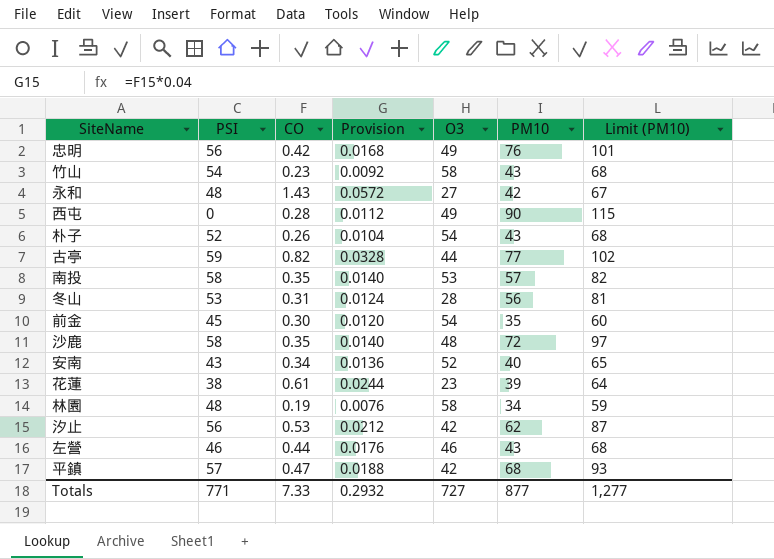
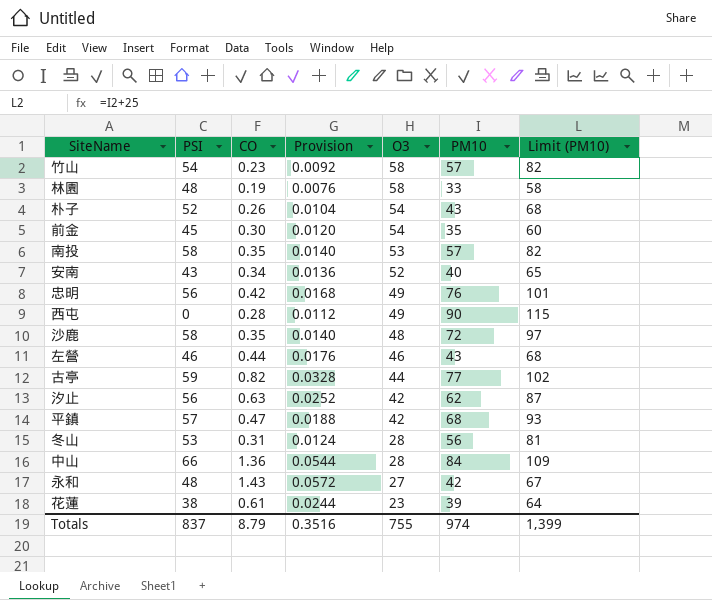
row order: none -> O3 descending
竹山 | PM10: 43 -> 57
竹山 | Limit (PM10): 68 -> 82
林園 | PM10: 34 -> 33
林園 | Limit (PM10): 59 -> 58
汐止 | CO: 0.53 -> 0.63
汐止 | Provision: 0.0212 -> 0.0252
row 中山: none -> 66 | 1.36 | 0.0544 | 28 | 84 | 109
Totals | PSI: 771 -> 837
Totals | CO: 7.33 -> 8.79
Totals | Provision: 0.2932 -> 0.3516
Totals | O3: 727 -> 755
Totals | PM10: 877 -> 974
Totals | Limit (PM10): 1,277 -> 1,399

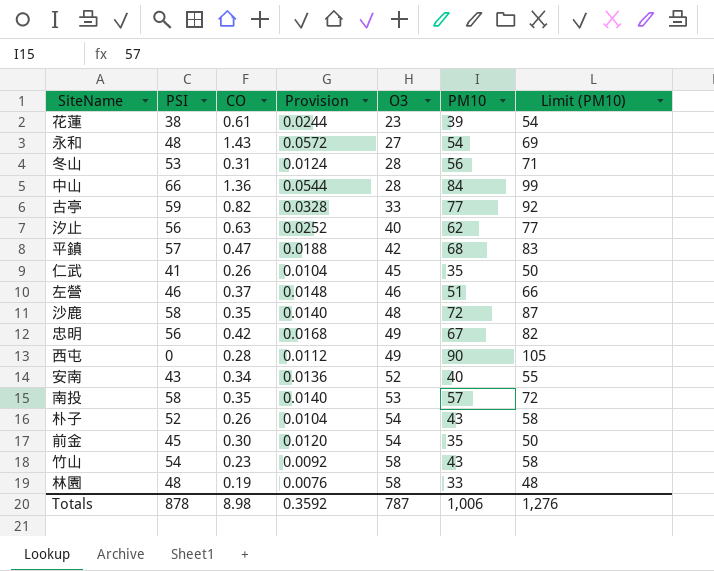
row order: O3 descending -> O3 ascending
column Limit (PM10) | formula: [PM10] + 25 -> [PM10] + 15
永和 | PM10: 42 -> 54
古亭 | O3: 44 -> 33
汐止 | O3: 42 -> 40
row 仁武: none -> 41 | 0.26 | 0.0104 | 45 | 35 | 50
左營 | CO: 0.44 -> 0.37
左營 | Provision: 0.0176 -> 0.0148
左營 | PM10: 43 -> 51
忠明 | PM10: 76 -> 67
竹山 | PM10: 57 -> 43
Totals | PSI: 837 -> 878
Totals | CO: 8.79 -> 8.98
Totals | Provision: 0.3516 -> 0.3592
Totals | O3: 755 -> 787
Totals | PM10: 974 -> 1,006
Totals | Limit (PM10): 1,399 -> 1,276

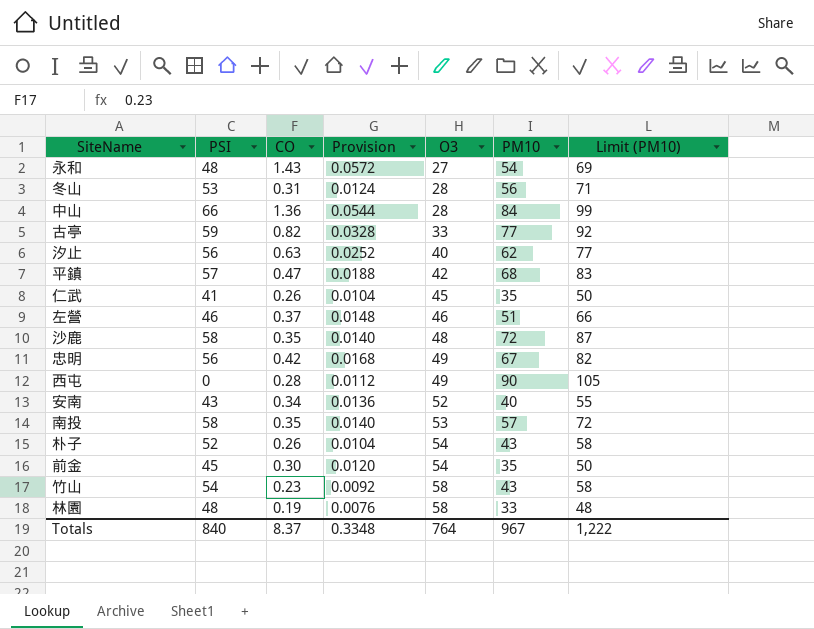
row 花蓮: 38 | 0.61 | 0.0244 | 23 | 39 | 54 -> none
Totals | PSI: 878 -> 840
Totals | CO: 8.98 -> 8.37
Totals | Provision: 0.3592 -> 0.3348
Totals | O3: 787 -> 764
Totals | PM10: 1,006 -> 967
Totals | Limit (PM10): 1,276 -> 1,222

